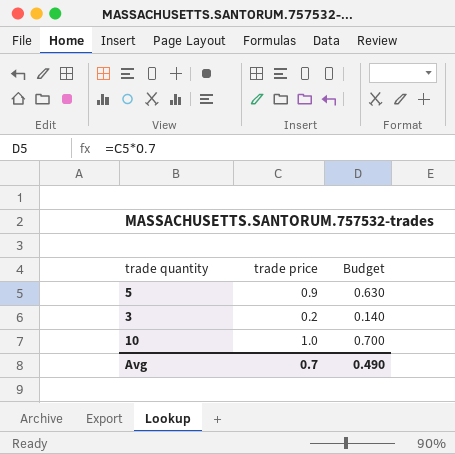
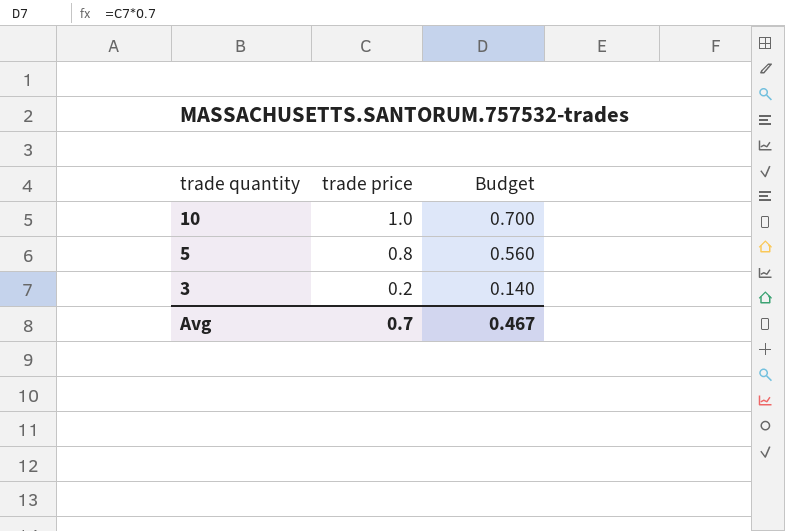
row order: none -> trade quantity descending
5 | trade price: 0.9 -> 0.8
5 | Budget: 0.630 -> 0.560
Avg | Budget: 0.490 -> 0.467

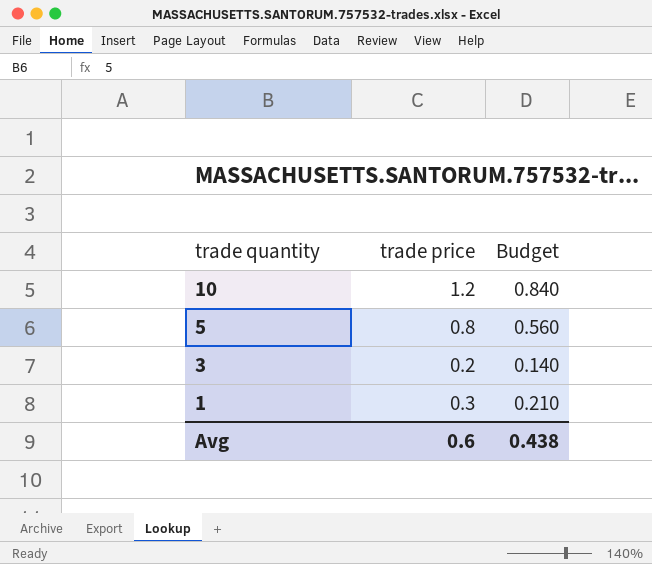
10 | trade price: 1.0 -> 1.2
10 | Budget: 0.700 -> 0.840
row 1: none -> 0.3 | 0.210
Avg | trade price: 0.7 -> 0.6
Avg | Budget: 0.467 -> 0.438

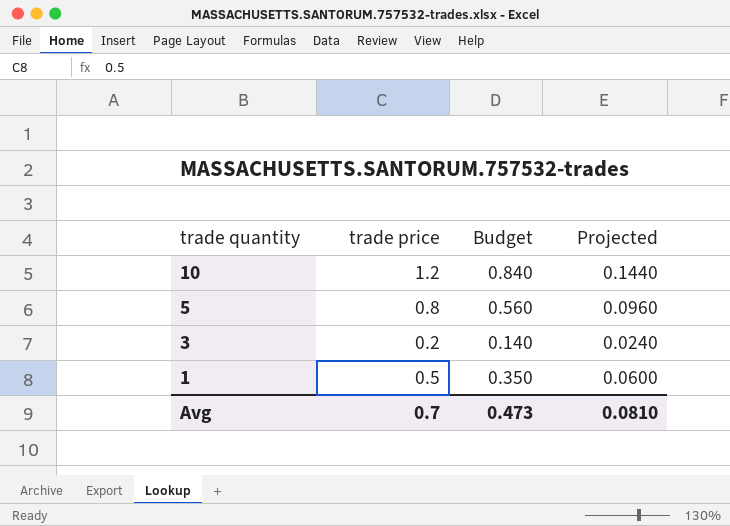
column Projected | formula: none -> [trade price] * 0.12
1 | trade price: 0.3 -> 0.5
1 | Budget: 0.210 -> 0.350
Avg | trade price: 0.6 -> 0.7
Avg | Budget: 0.438 -> 0.473

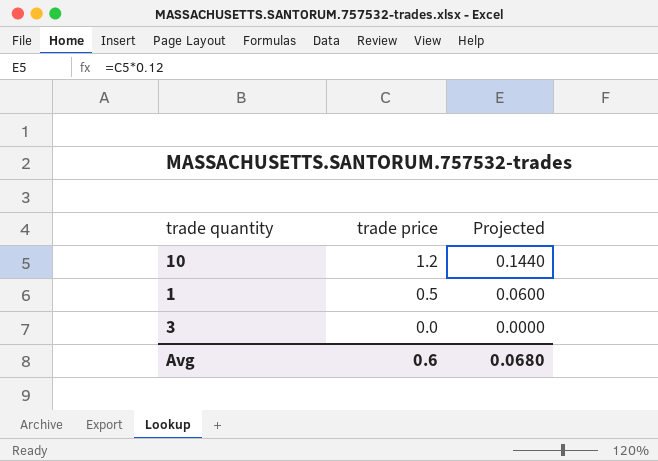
row order: trade quantity descending -> trade price descending
column Budget | formula: [trade price] * 0.7 -> none
row 5: 0.8 | 0.560 | 0.0960 -> none
3 | trade price: 0.2 -> 0.0
3 | Projected: 0.0240 -> 0.0000
Avg | trade price: 0.7 -> 0.6
Avg | Projected: 0.0810 -> 0.0680

